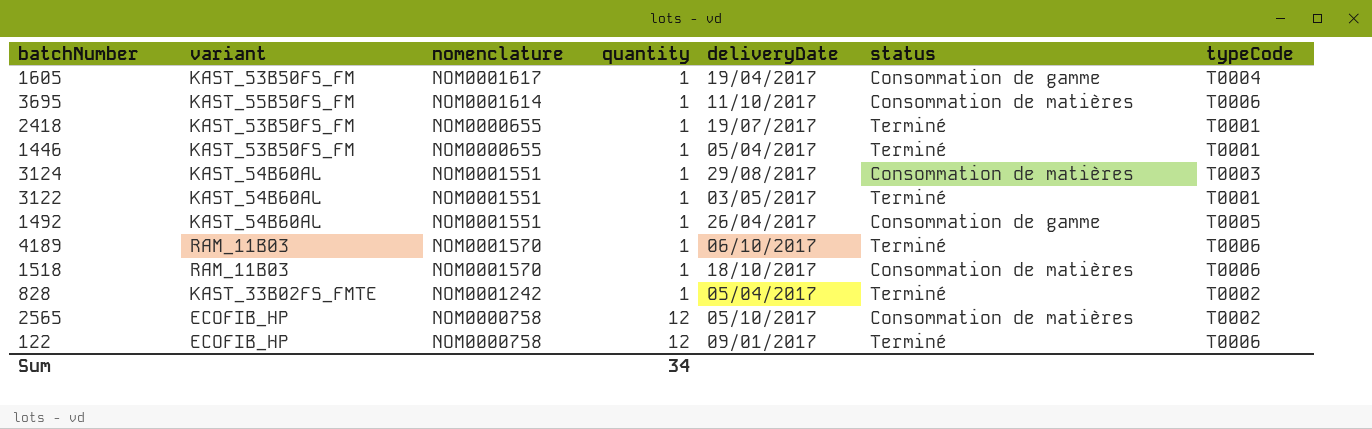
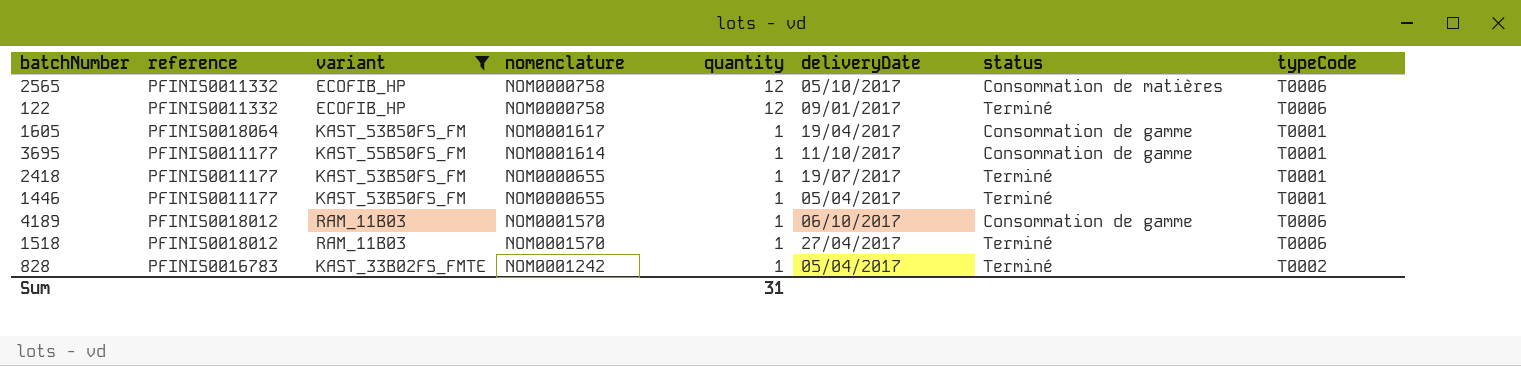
filter: none -> variant != KAST_54B60AL
row order: quantity ascending -> quantity descending
column reference | position: none -> 2
2565 | typeCode: T0002 -> T0006
1605 | typeCode: T0004 -> T0001
3695 | status: Consommation de matières -> Consommation de gamme
3695 | typeCode: T0006 -> T0001
4189 | status: Terminé -> Consommation de gamme
1518 | deliveryDate: 18/10/2017 -> 27/04/2017
1518 | status: Consommation de matières -> Terminé
Sum | quantity: 34 -> 31

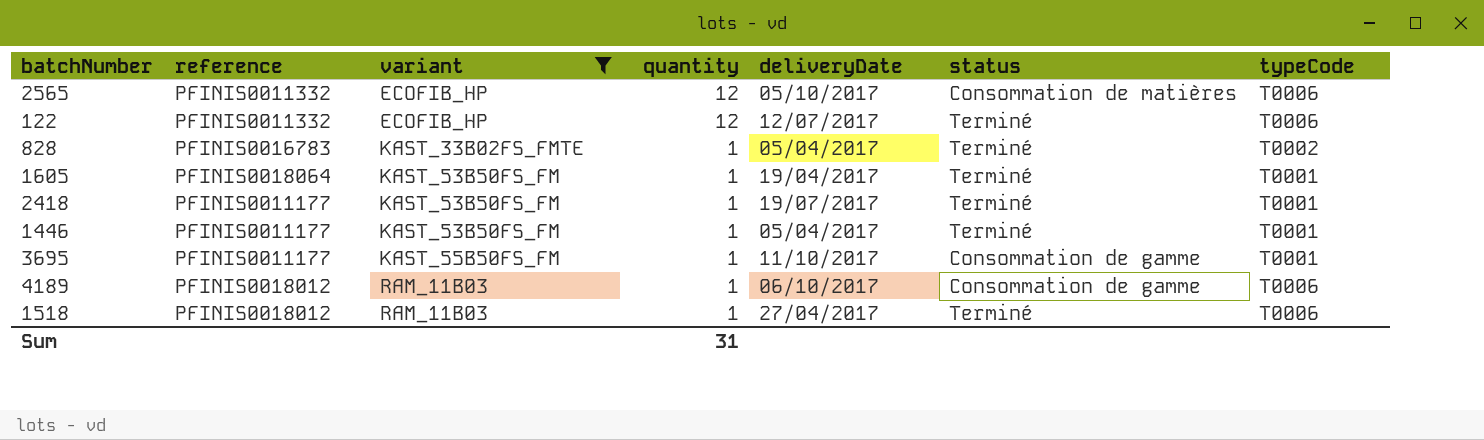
row order: quantity descending -> variant ascending
column nomenclature | position: 4 -> none
122 | deliveryDate: 09/01/2017 -> 12/07/2017
1605 | status: Consommation de gamme -> Terminé

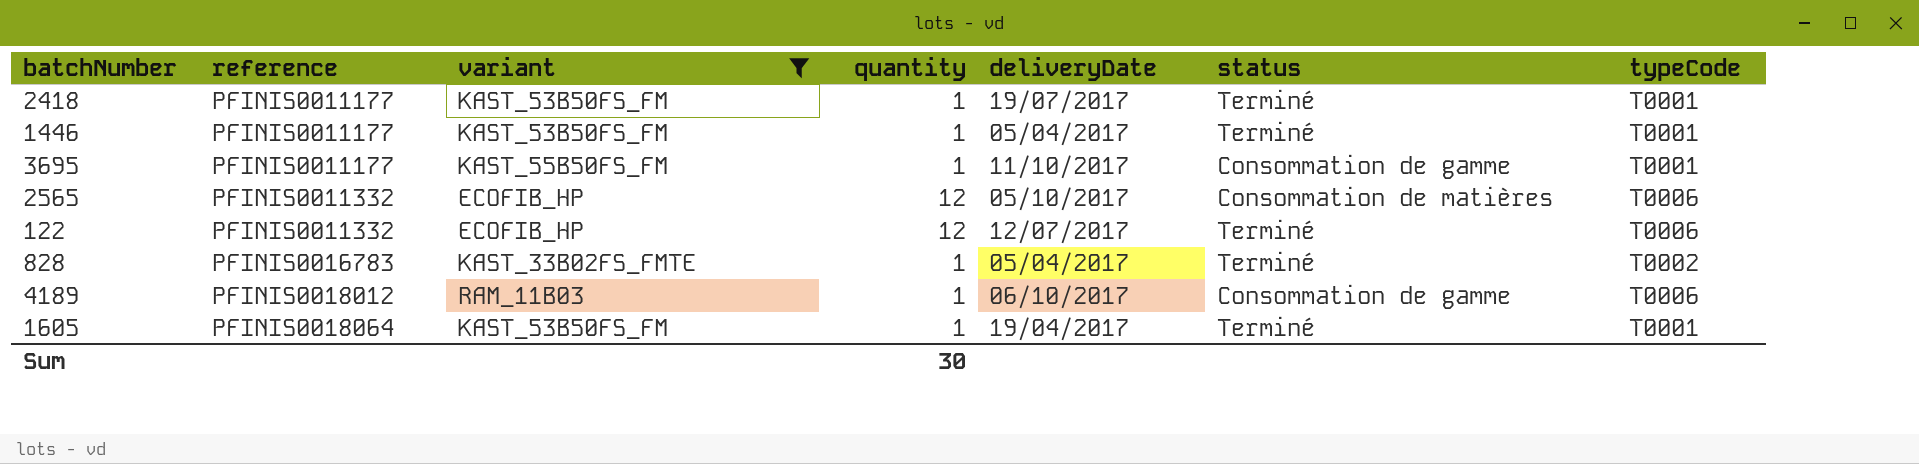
row order: variant ascending -> reference ascending
row 1518: PFINIS0018012 | RAM_11B03 | 1 | 27/04/2017 | Terminé | T0006 -> none
Sum | quantity: 31 -> 30

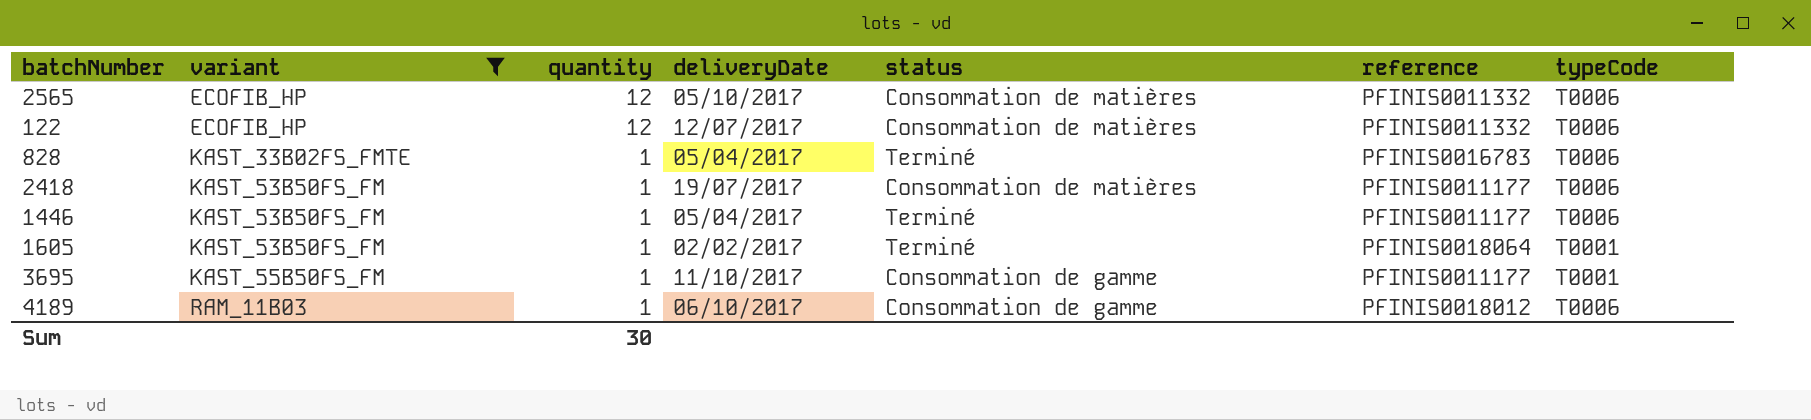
row order: reference ascending -> variant ascending
column reference | position: 2 -> 6
122 | status: Terminé -> Consommation de matières
828 | typeCode: T0002 -> T0006
2418 | status: Terminé -> Consommation de matières
2418 | typeCode: T0001 -> T0006
1446 | typeCode: T0001 -> T0006
1605 | deliveryDate: 19/04/2017 -> 02/02/2017

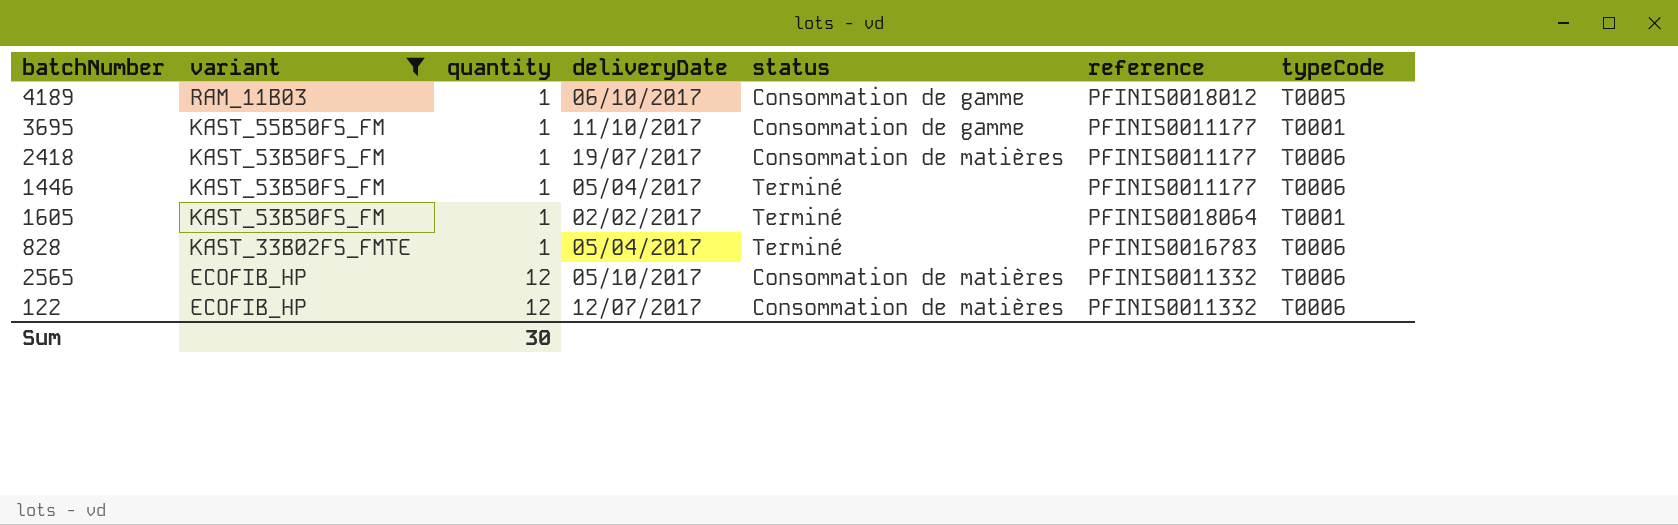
row order: variant ascending -> variant descending
4189 | typeCode: T0006 -> T0005

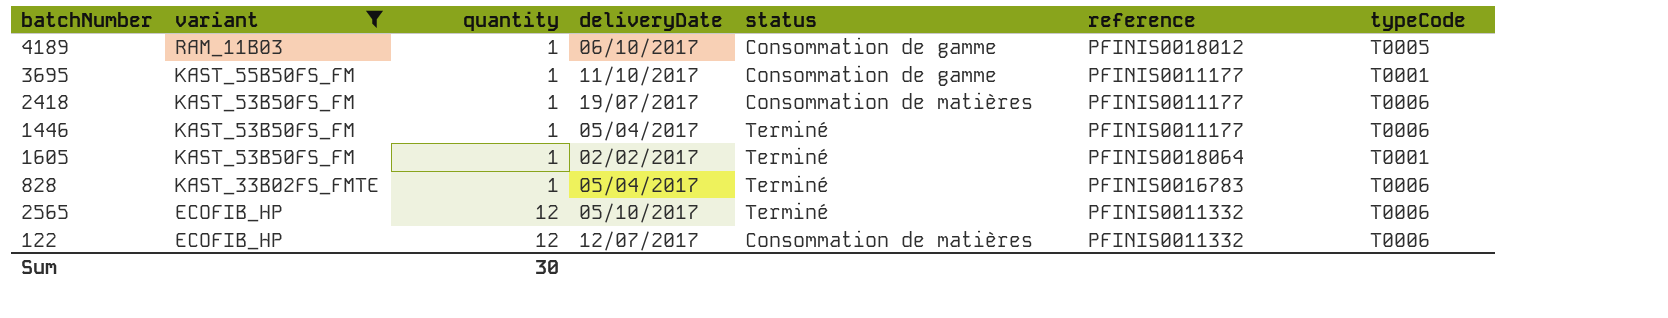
2565 | status: Consommation de matières -> Terminé

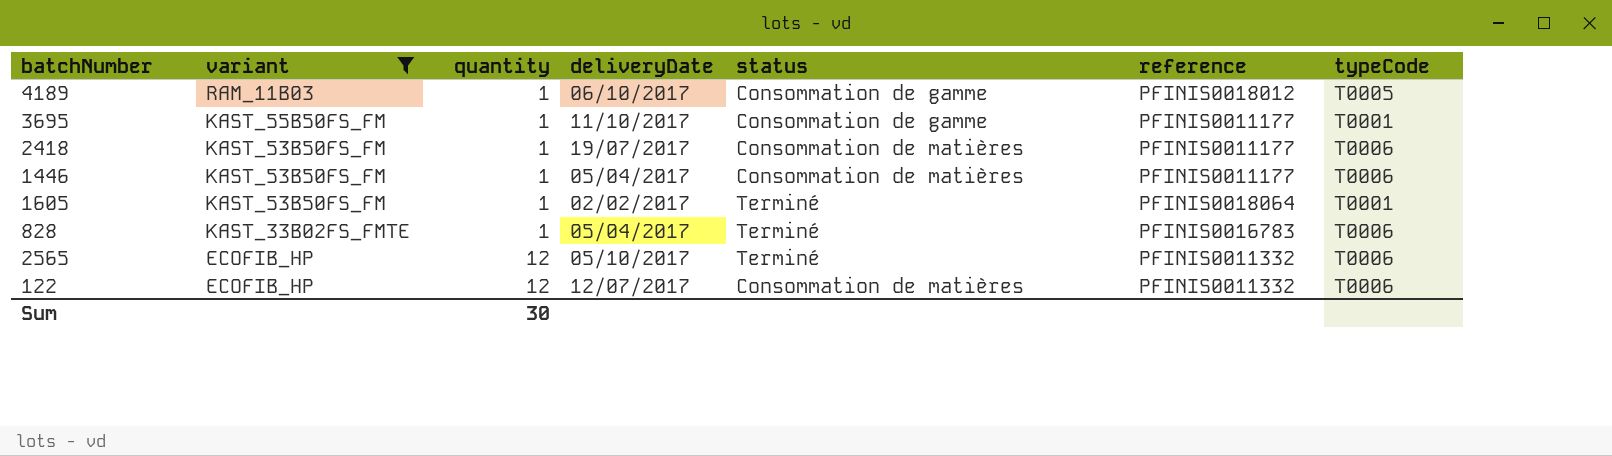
1446 | status: Terminé -> Consommation de matières

